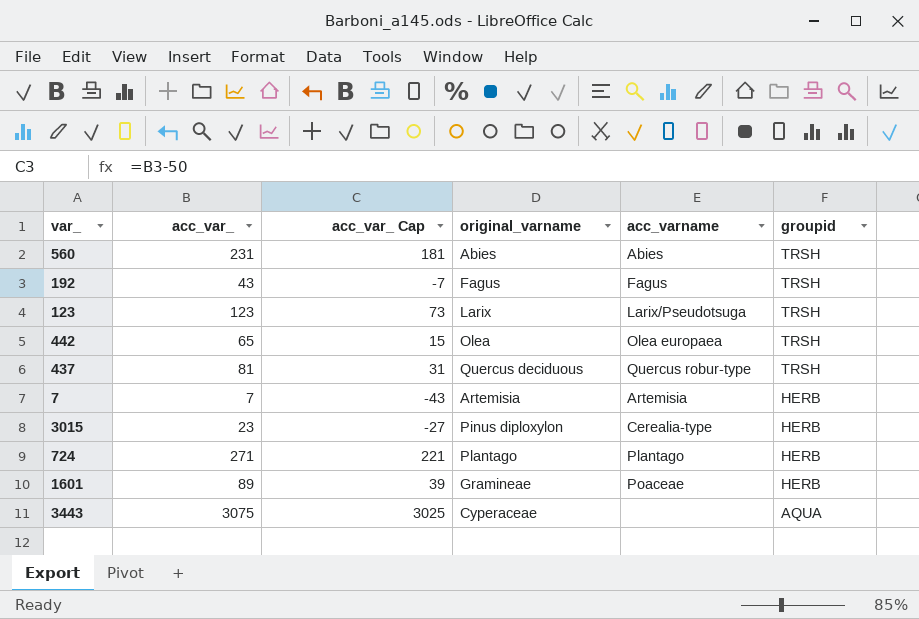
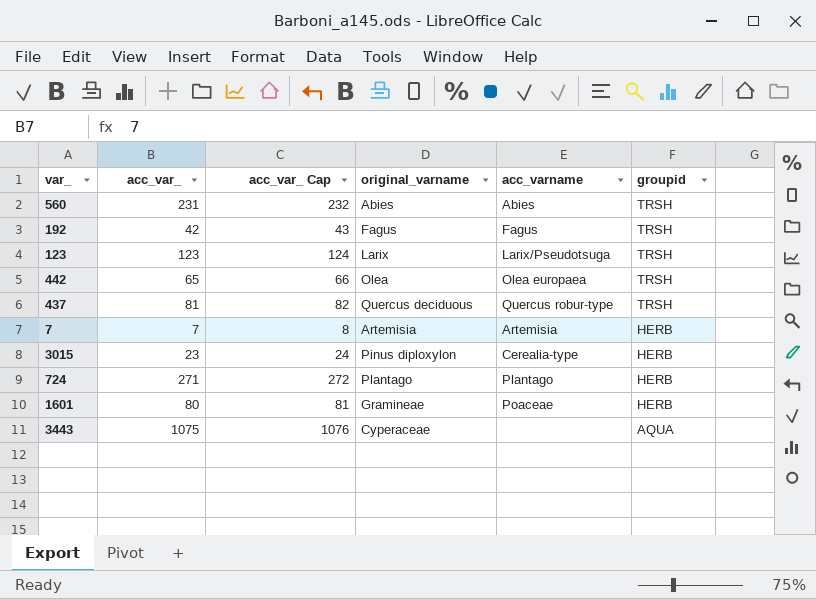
column acc_var_ Cap | formula: [acc_var_] - 50 -> [acc_var_] + 1
192 | acc_var_: 43 -> 42
1601 | acc_var_: 89 -> 80
3443 | acc_var_: 3075 -> 1075

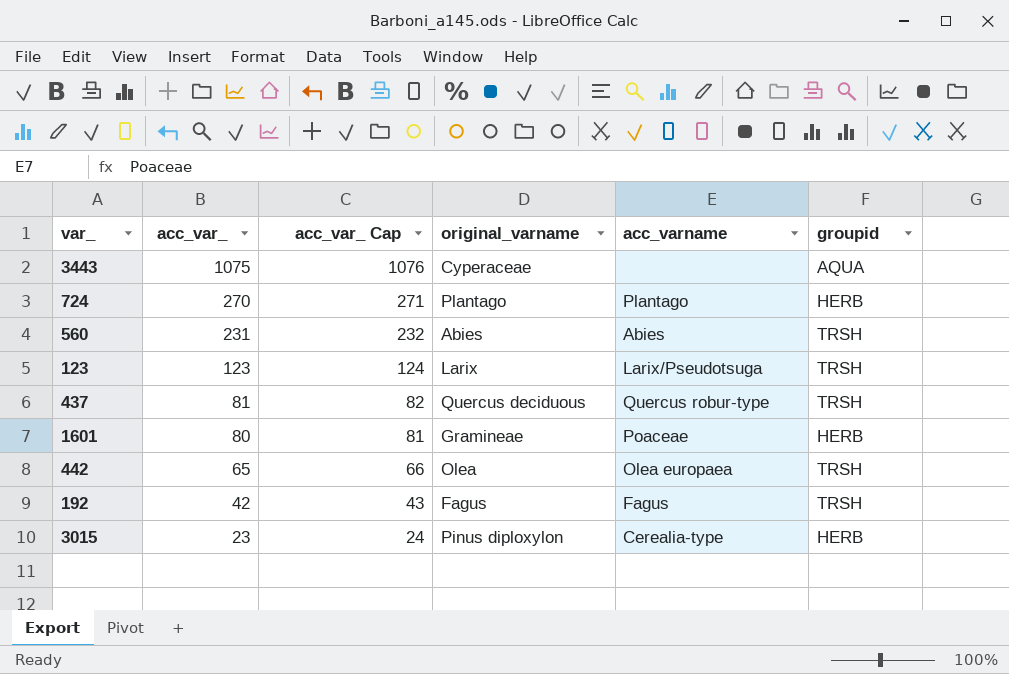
row order: groupid descending -> acc_var_ descending
row 7: 7 | 8 | Artemisia | Artemisia | HERB -> none
724 | acc_var_: 271 -> 270
724 | acc_var_ Cap: 272 -> 271

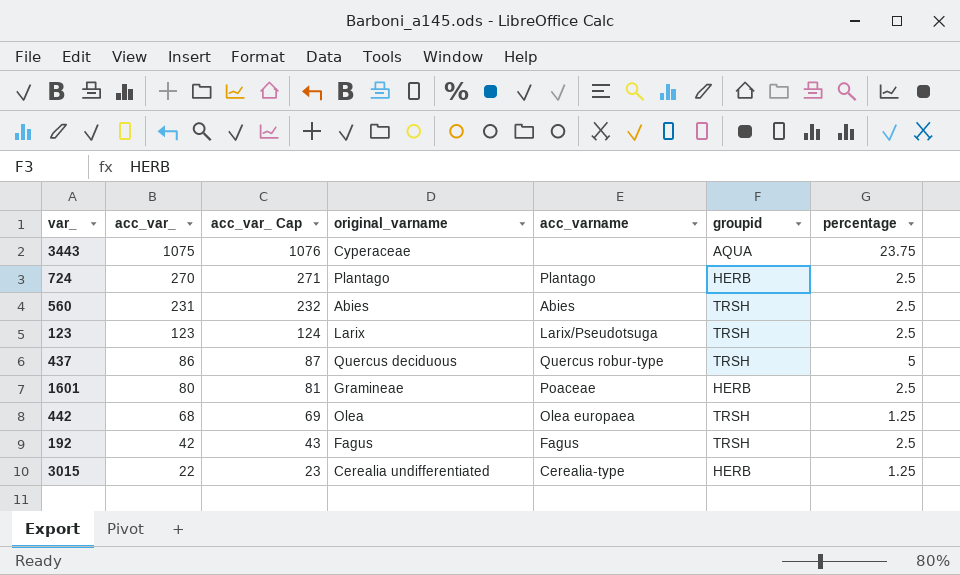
column percentage | position: none -> 7
437 | acc_var_: 81 -> 86
437 | acc_var_ Cap: 82 -> 87
442 | acc_var_: 65 -> 68
442 | acc_var_ Cap: 66 -> 69
3015 | acc_var_: 23 -> 22
3015 | acc_var_ Cap: 24 -> 23
3015 | original_varname: Pinus diploxylon -> Cerealia undifferentiated

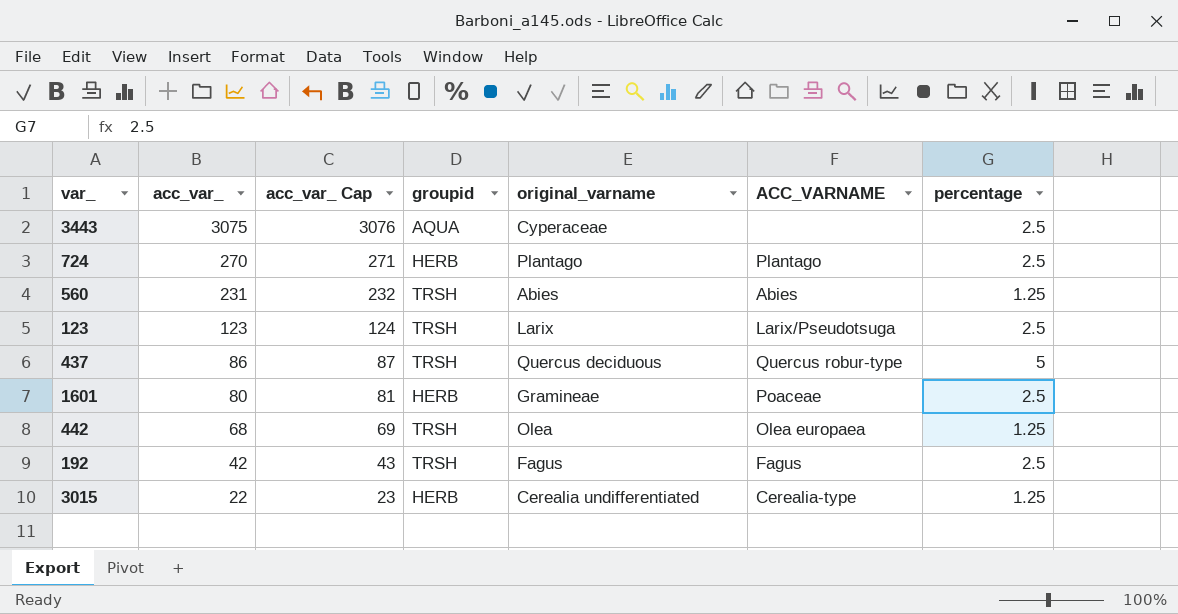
column groupid | position: 6 -> 4
column name: acc_varname -> ACC_VARNAME
3443 | acc_var_: 1075 -> 3075
3443 | acc_var_ Cap: 1076 -> 3076
3443 | percentage: 23.75 -> 2.5
560 | percentage: 2.5 -> 1.25

